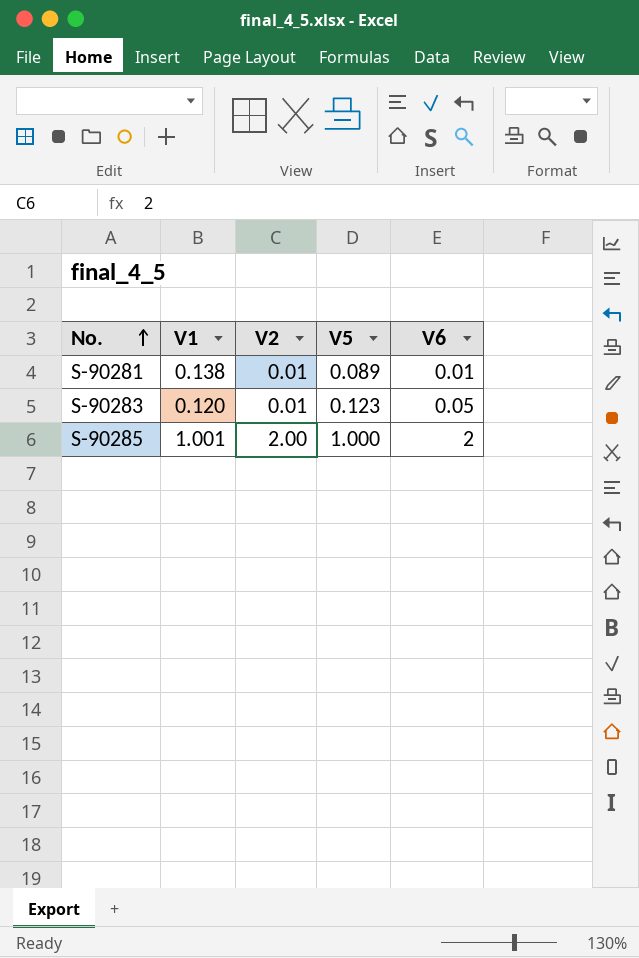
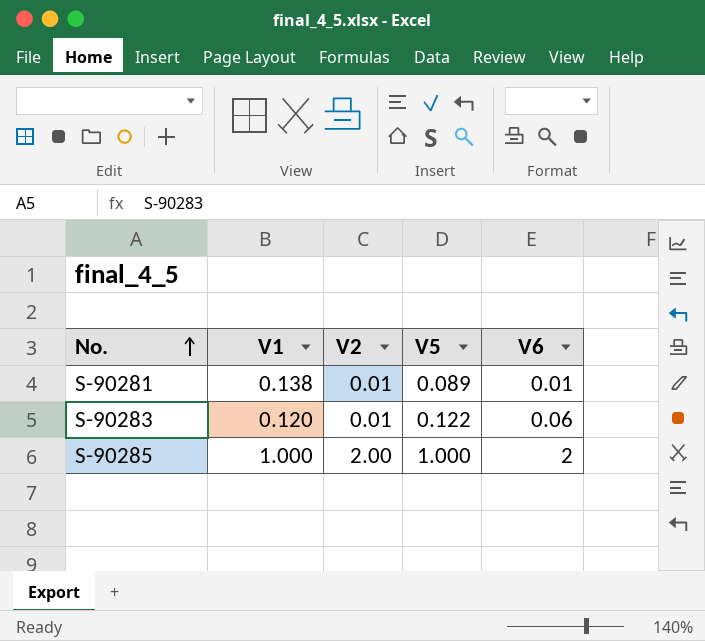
S-90283 | V5: 0.123 -> 0.122
S-90283 | V6: 0.05 -> 0.06
S-90285 | V1: 1.001 -> 1.000

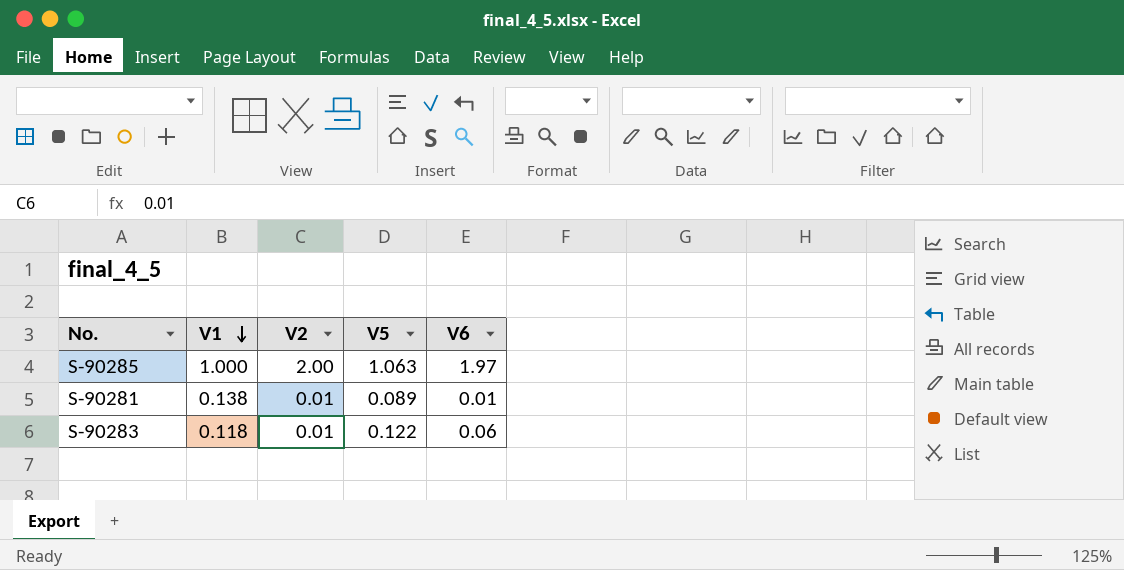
row order: No. ascending -> V1 descending
S-90285 | V5: 1.000 -> 1.063
S-90285 | V6: 2 -> 1.97
S-90283 | V1: 0.120 -> 0.118

